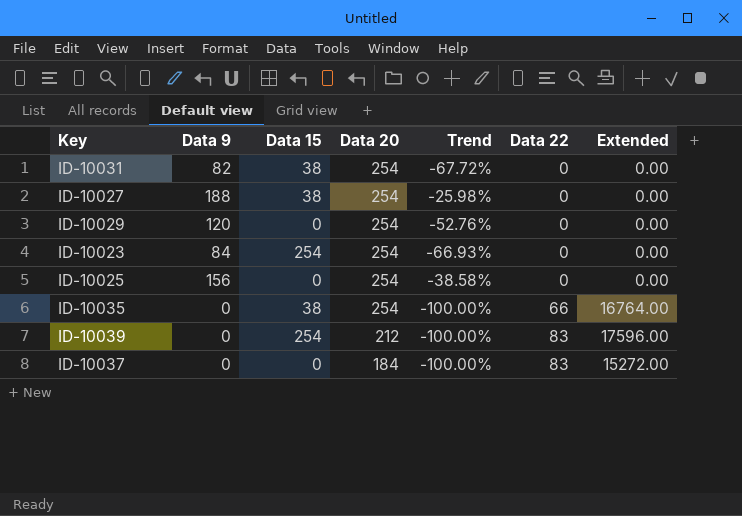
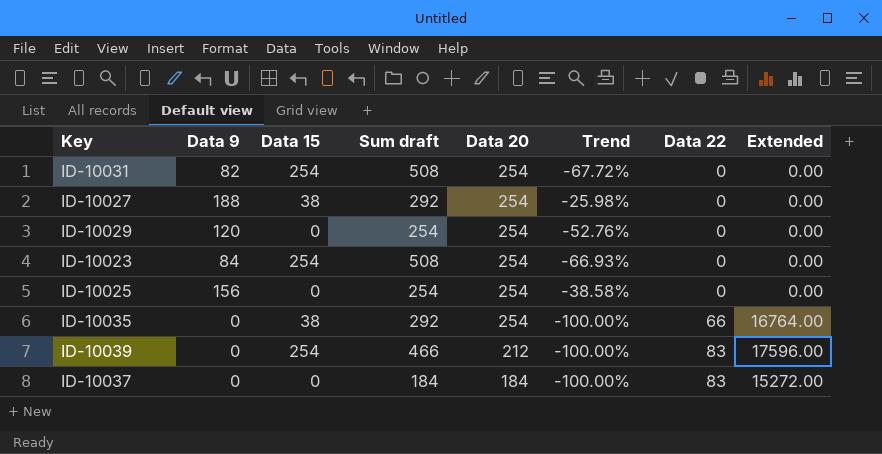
column Sum draft | formula: none -> [Data 15] + [Data 20]
ID-10031 | Data 15: 38 -> 254

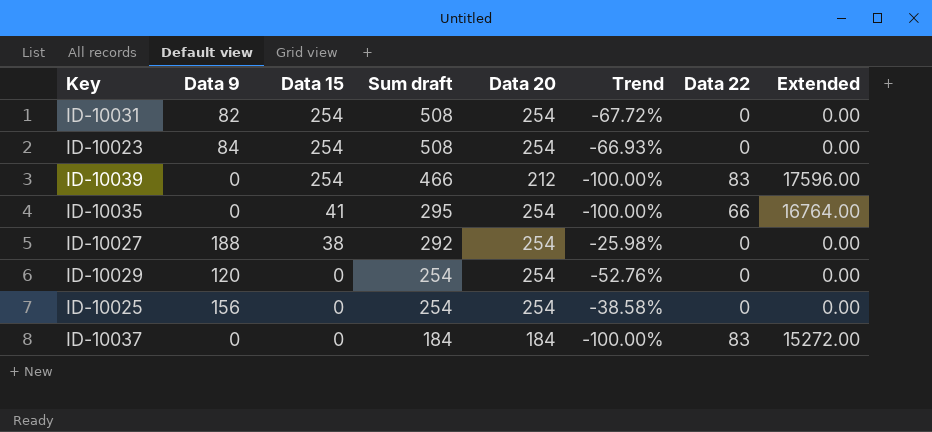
row order: Data 20 descending -> Data 15 descending
ID-10035 | Data 15: 38 -> 41
ID-10035 | Sum draft: 292 -> 295

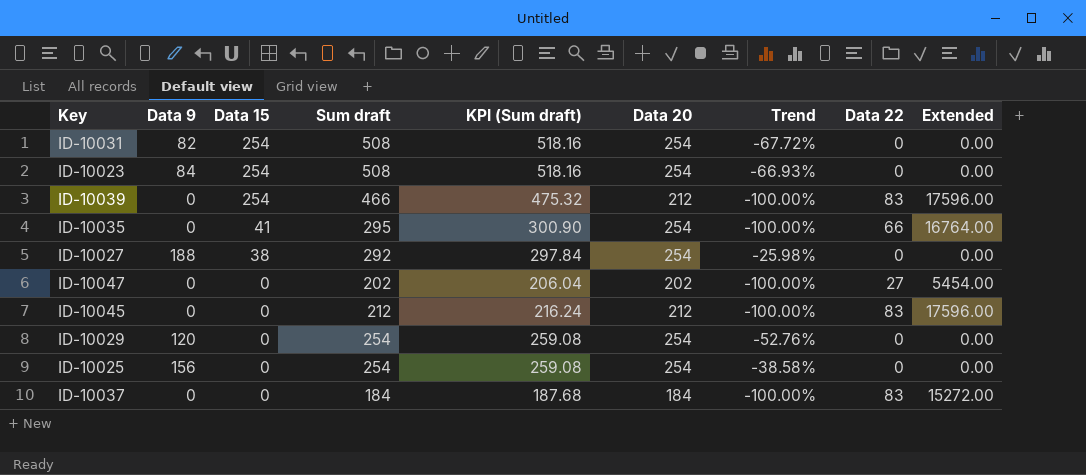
column KPI (Sum draft) | formula: none -> [Sum draft] * 1.02
row ID-10047: none -> 0 | 0 | 202 | 206.04 | 202 | -100.00% | 27 | 5454.00
row ID-10045: none -> 0 | 0 | 212 | 216.24 | 212 | -100.00% | 83 | 17596.00

